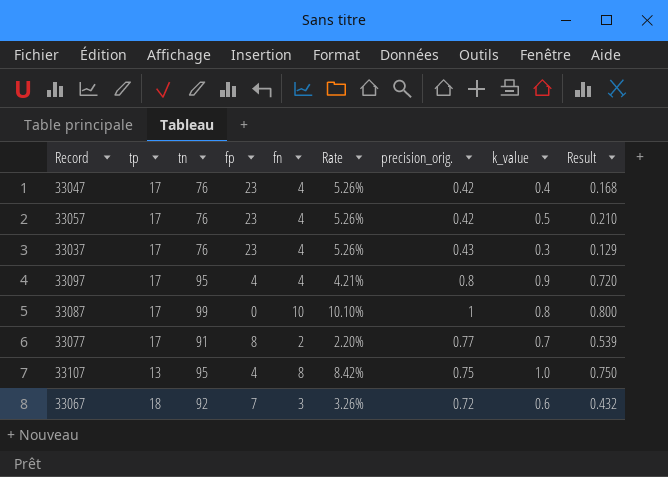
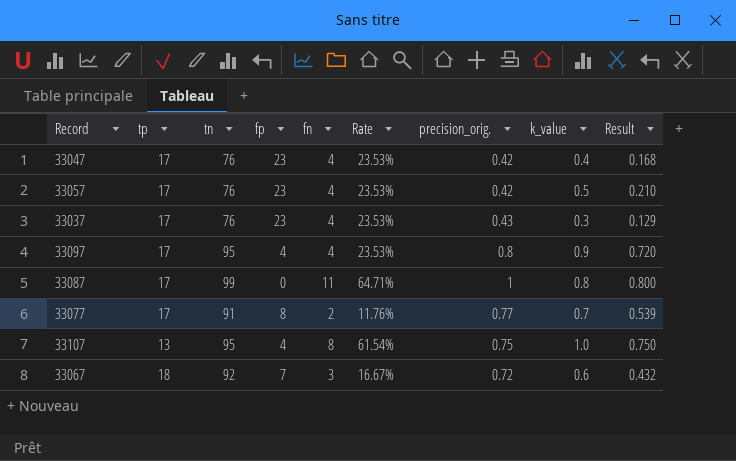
column Rate | formula: [fn] / [tn] -> [fn] / [tp]
33087 | fn: 10 -> 11

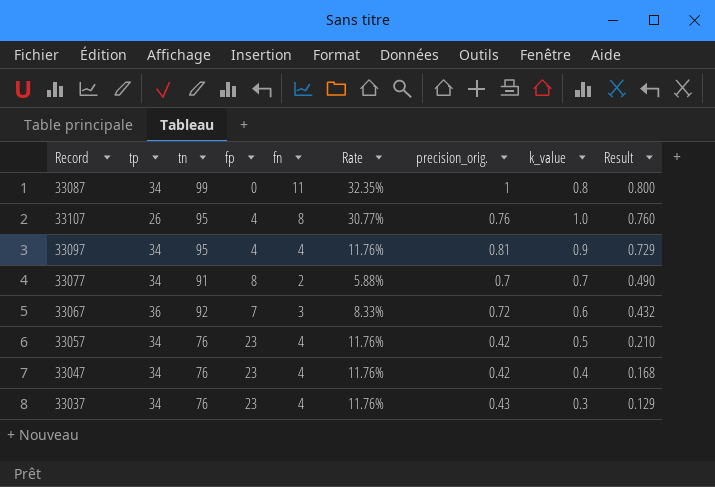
row order: none -> Result descending
33087 | tp: 17 -> 34
33087 | Rate: 64.71% -> 32.35%
33107 | tp: 13 -> 26
33107 | Rate: 61.54% -> 30.77%
33107 | precision_orig.: 0.75 -> 0.76
33107 | Result: 0.750 -> 0.760
33097 | tp: 17 -> 34
33097 | Rate: 23.53% -> 11.76%
33097 | precision_orig.: 0.8 -> 0.81
33097 | Result: 0.720 -> 0.729
33077 | tp: 17 -> 34
33077 | Rate: 11.76% -> 5.88%
33077 | precision_orig.: 0.77 -> 0.7
33077 | Result: 0.539 -> 0.490
33067 | tp: 18 -> 36
33067 | Rate: 16.67% -> 8.33%
33057 | tp: 17 -> 34
33057 | Rate: 23.53% -> 11.76%
33047 | tp: 17 -> 34
33047 | Rate: 23.53% -> 11.76%
33037 | tp: 17 -> 34
33037 | Rate: 23.53% -> 11.76%

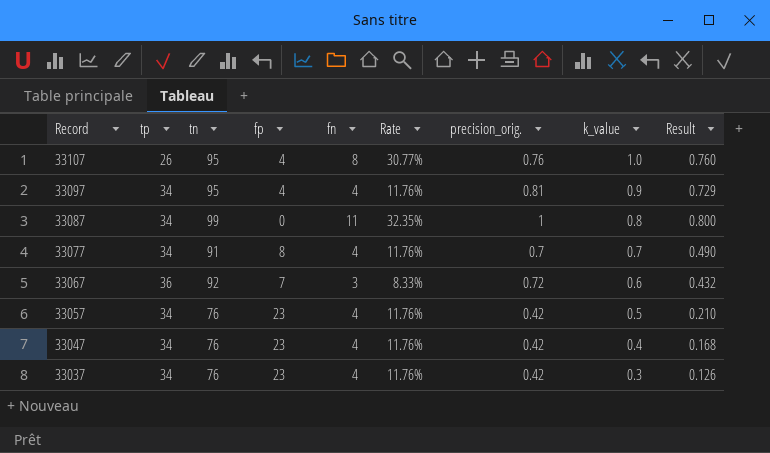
row order: Result descending -> Record descending
33077 | fn: 2 -> 4
33077 | Rate: 5.88% -> 11.76%
33037 | precision_orig.: 0.43 -> 0.42
33037 | Result: 0.129 -> 0.126

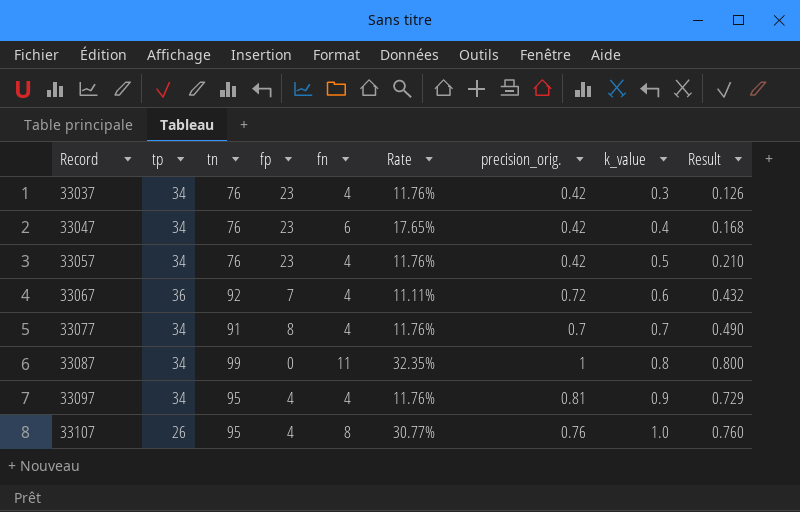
row order: Record descending -> Record ascending
33047 | fn: 4 -> 6
33047 | Rate: 11.76% -> 17.65%
33067 | fn: 3 -> 4
33067 | Rate: 8.33% -> 11.11%

